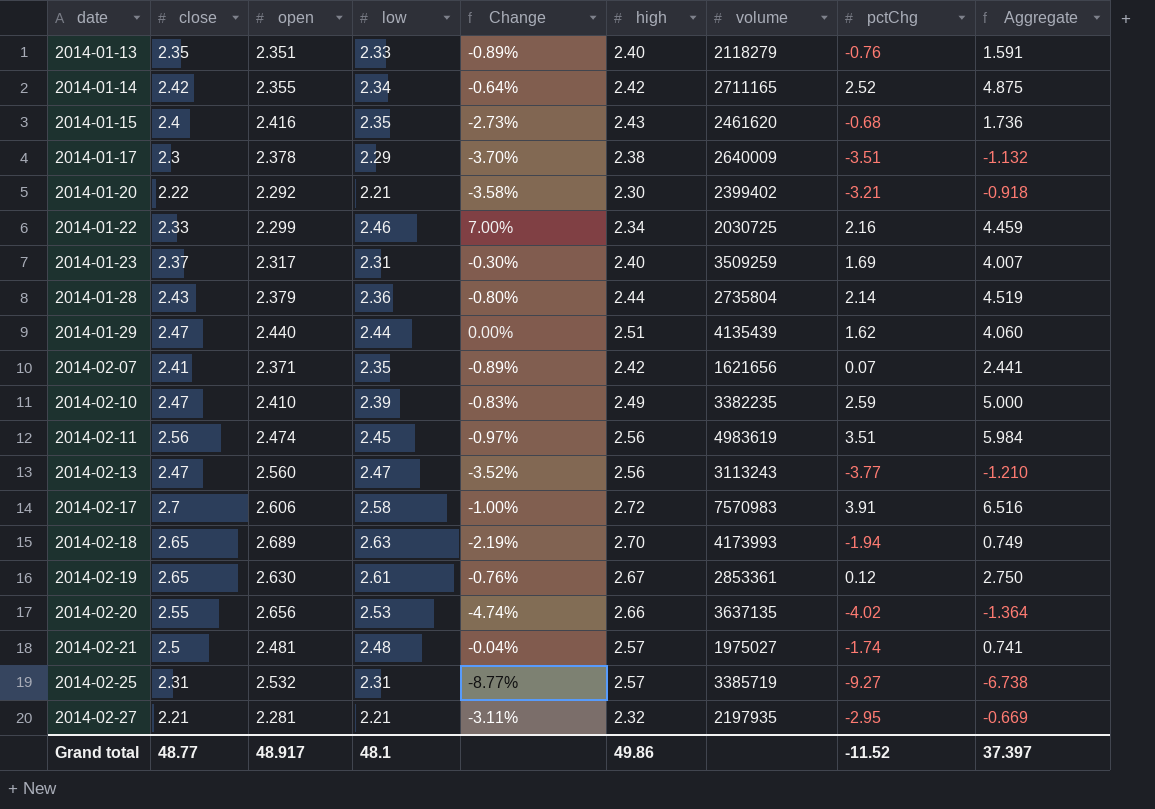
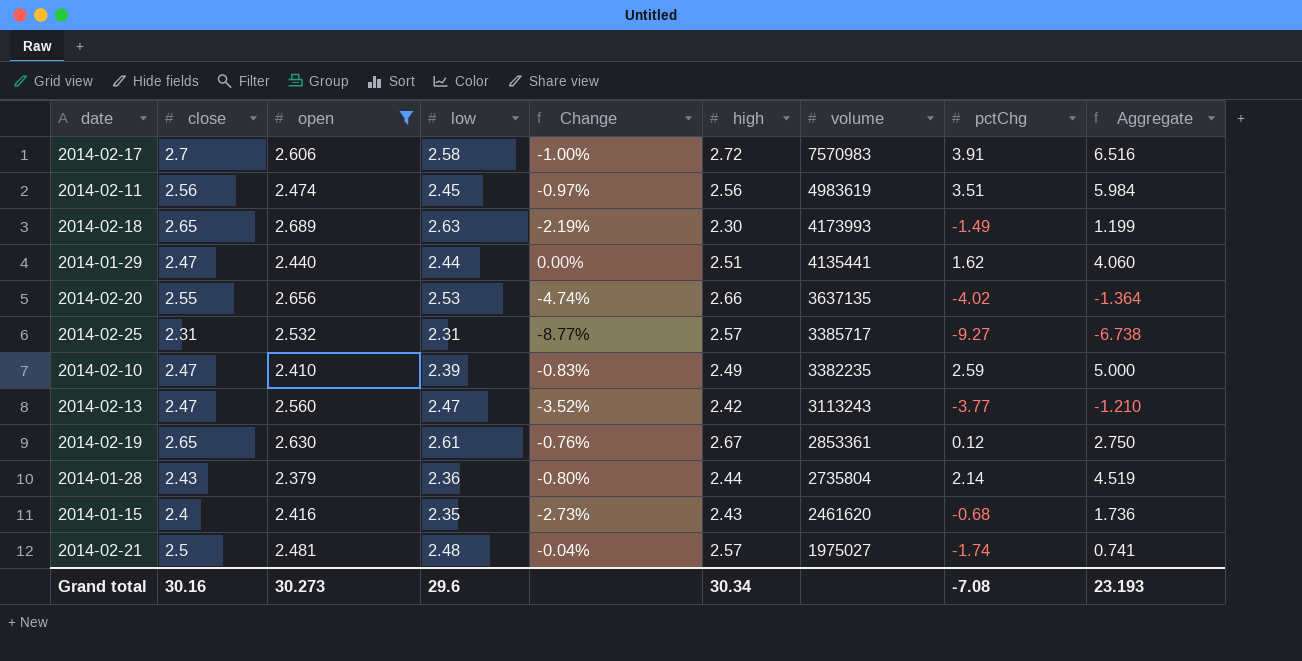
filter: none -> open >= 2.379
row order: date ascending -> volume descending
2014-02-18 | high: 2.70 -> 2.30
2014-02-18 | pctChg: -1.94 -> -1.49
2014-02-18 | Aggregate: 0.749 -> 1.199
2014-01-29 | volume: 4135439 -> 4135441
2014-02-25 | volume: 3385719 -> 3385717
2014-02-13 | high: 2.56 -> 2.42
Grand total | close: 48.77 -> 30.16
Grand total | open: 48.917 -> 30.273
Grand total | low: 48.1 -> 29.6
Grand total | high: 49.86 -> 30.34
Grand total | pctChg: -11.52 -> -7.08
Grand total | Aggregate: 37.397 -> 23.193

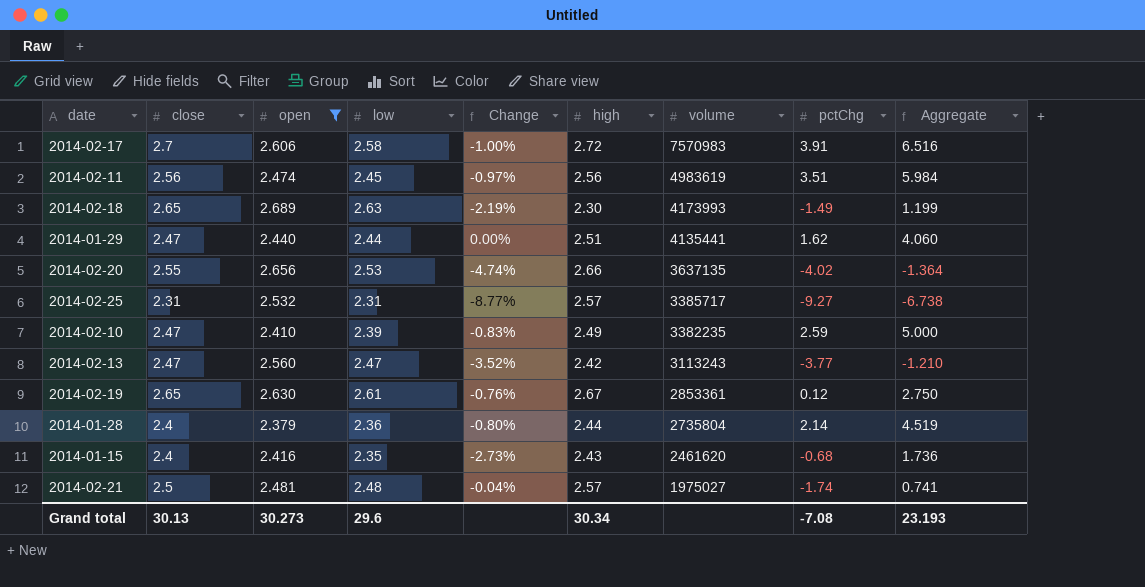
2014-01-28 | close: 2.43 -> 2.4
Grand total | close: 30.16 -> 30.13

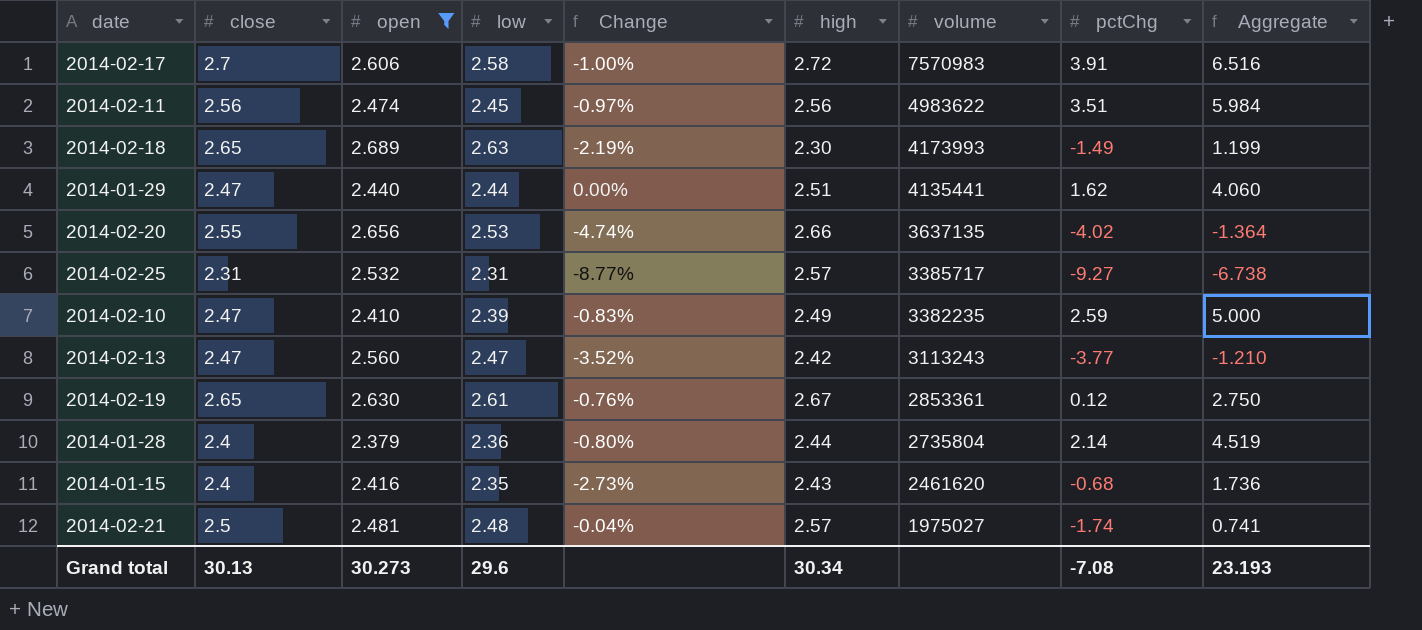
2014-02-11 | volume: 4983619 -> 4983622

